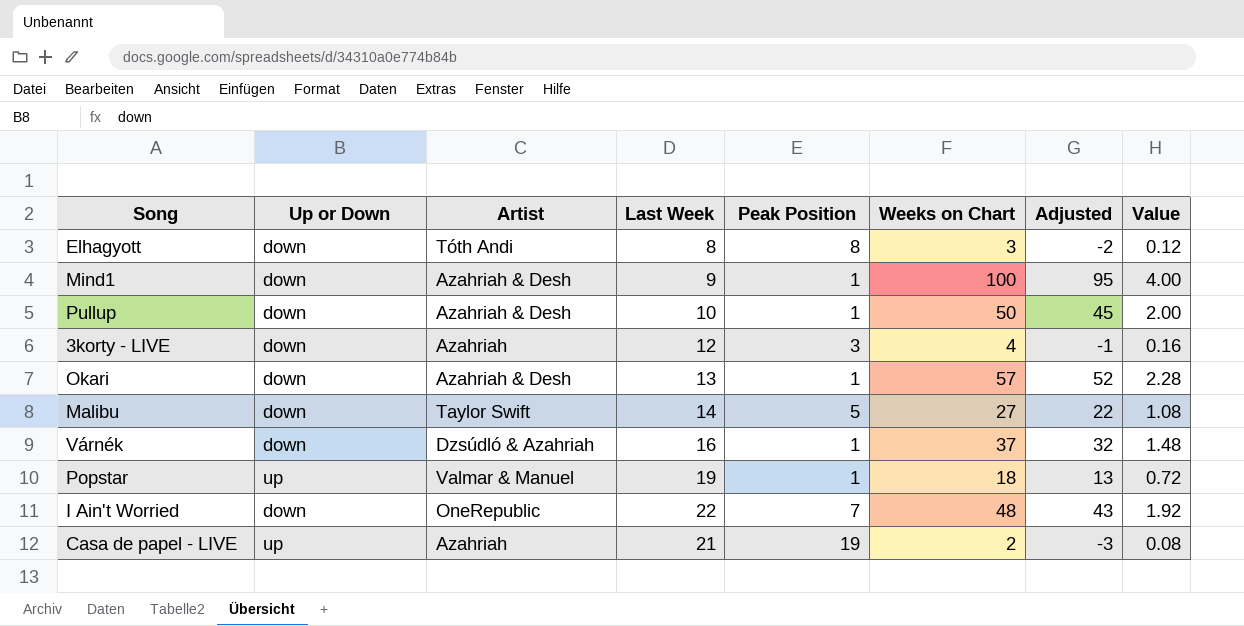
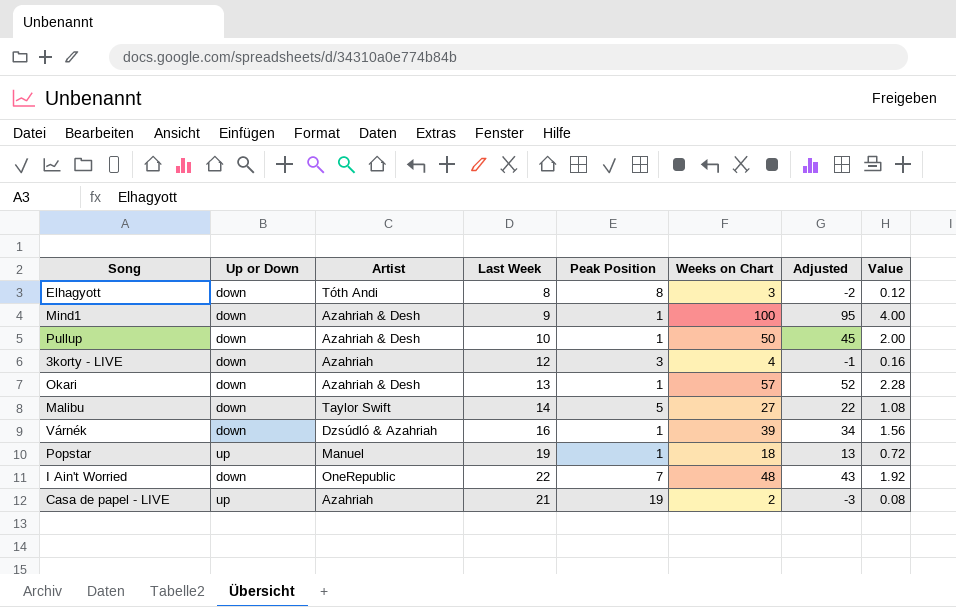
Várnék | Weeks on Chart: 37 -> 39
Várnék | Adjusted: 32 -> 34
Várnék | Value: 1.48 -> 1.56
Popstar | Artist: Valmar & Manuel -> Manuel

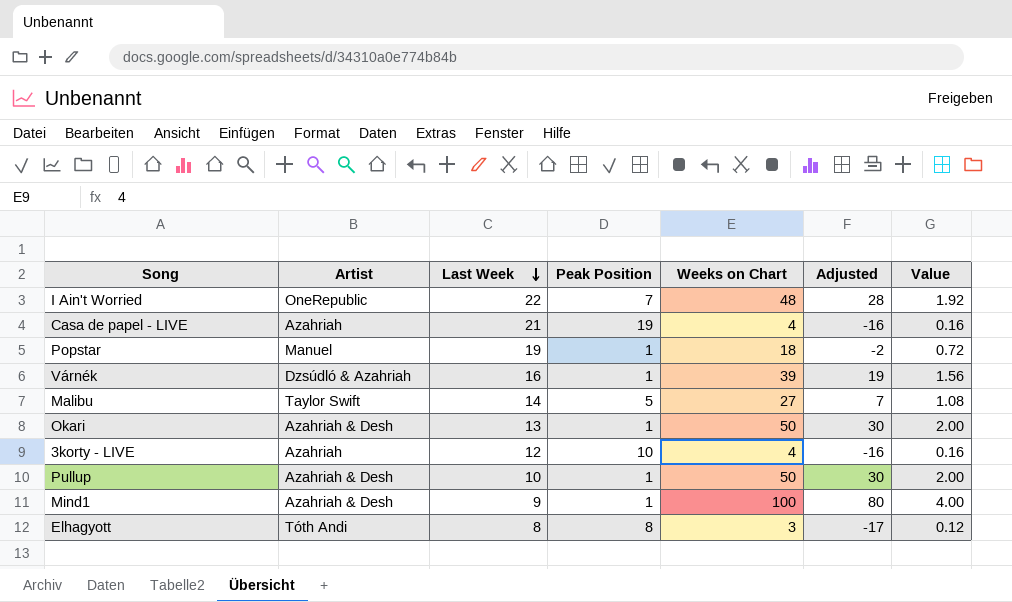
row order: none -> Last Week descending
column Up or Down | position: 2 -> none
column Adjusted | formula: [Weeks on Chart] - 5 -> [Weeks on Chart] - 20
Casa de papel - LIVE | Weeks on Chart: 2 -> 4
Casa de papel - LIVE | Value: 0.08 -> 0.16
Okari | Weeks on Chart: 57 -> 50
Okari | Value: 2.28 -> 2.00
3korty - LIVE | Peak Position: 3 -> 10

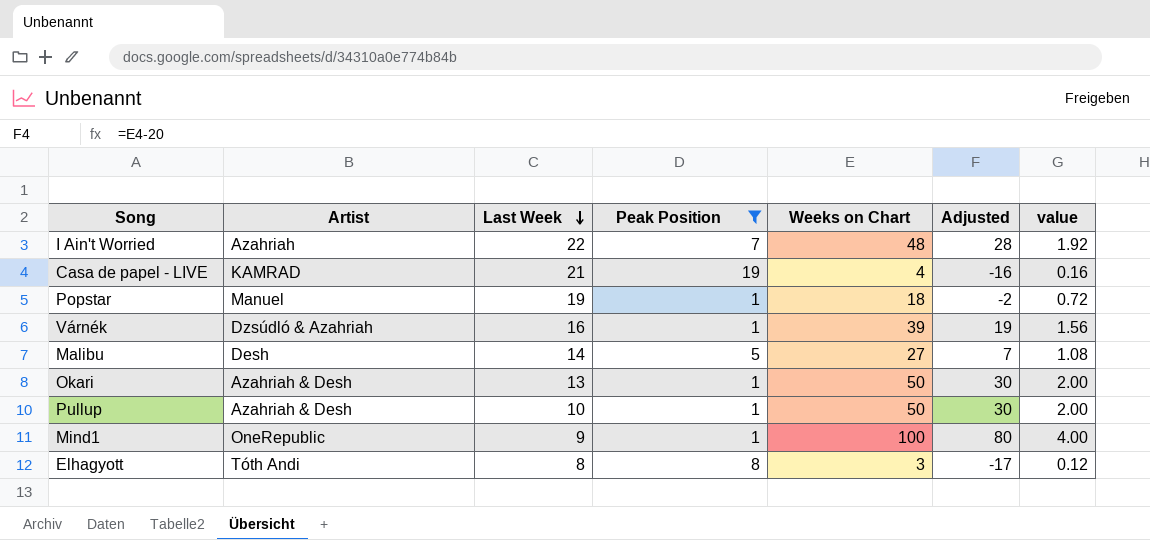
filter: none -> Peak Position != 10
column name: Value -> value
I Ain't Worried | Artist: OneRepublic -> Azahriah
Casa de papel - LIVE | Artist: Azahriah -> KAMRAD
Malibu | Artist: Taylor Swift -> Desh
Mind1 | Artist: Azahriah & Desh -> OneRepublic

